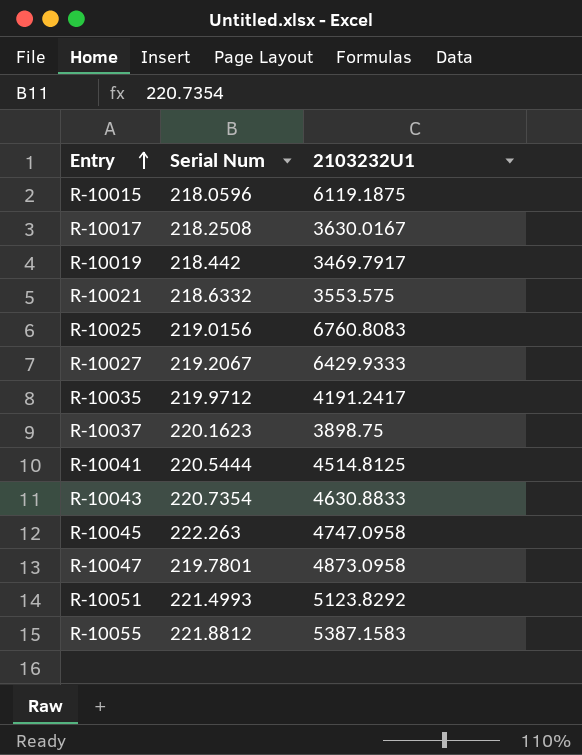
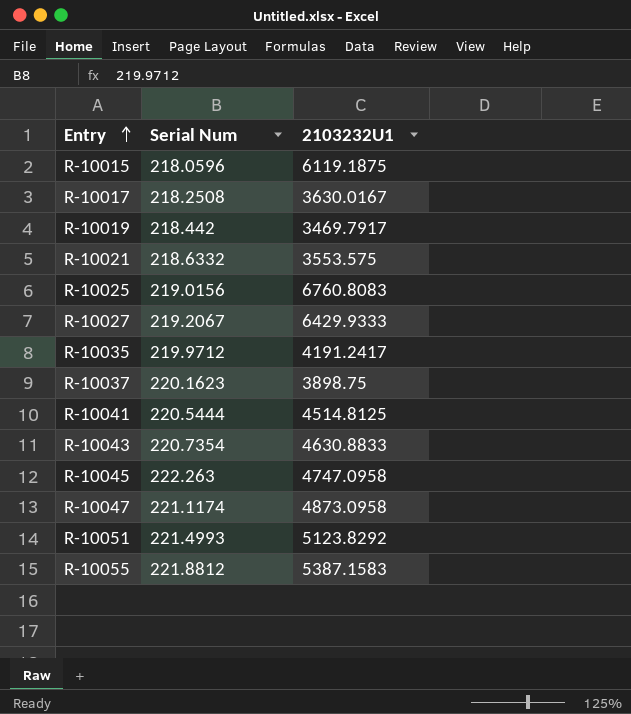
R-10047 | Serial Num: 219.7801 -> 221.1174

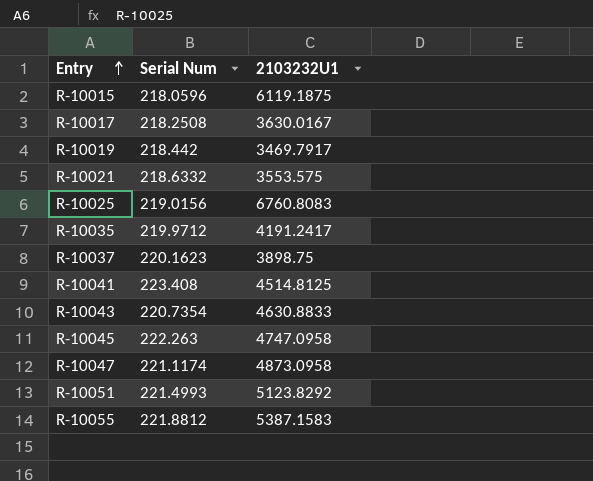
row R-10027: 219.2067 | 6429.9333 -> none
R-10041 | Serial Num: 220.5444 -> 223.408

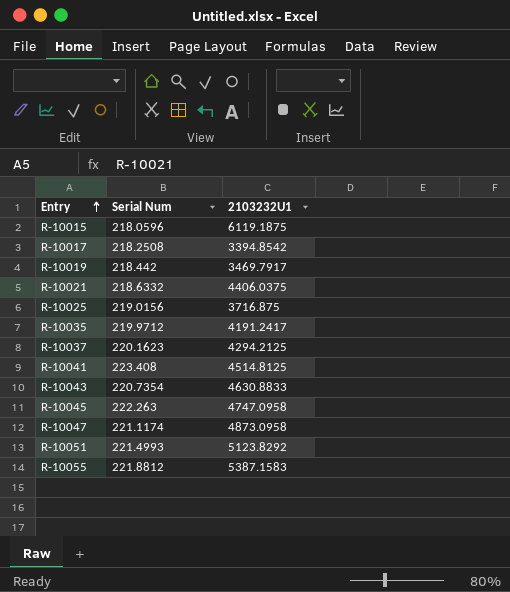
R-10017 | 2103232U1: 3630.0167 -> 3394.8542
R-10021 | 2103232U1: 3553.575 -> 4406.0375
R-10025 | 2103232U1: 6760.8083 -> 3716.875
R-10037 | 2103232U1: 3898.75 -> 4294.2125

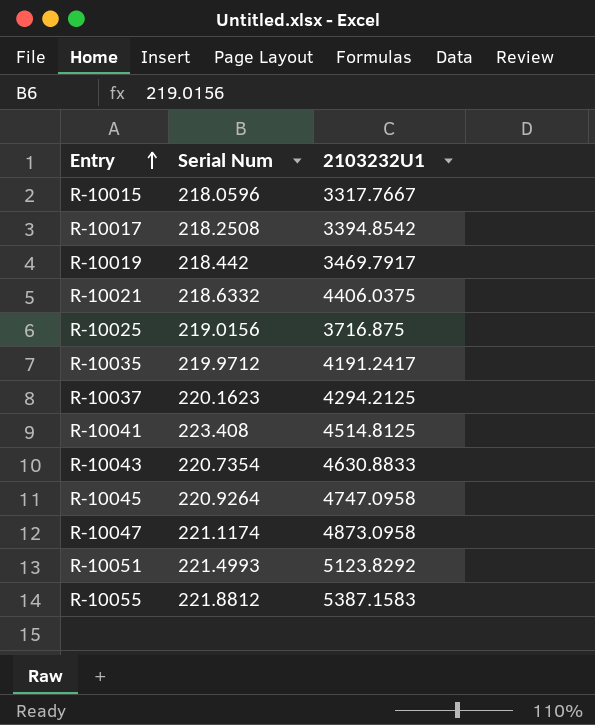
R-10015 | 2103232U1: 6119.1875 -> 3317.7667
R-10045 | Serial Num: 222.263 -> 220.9264

